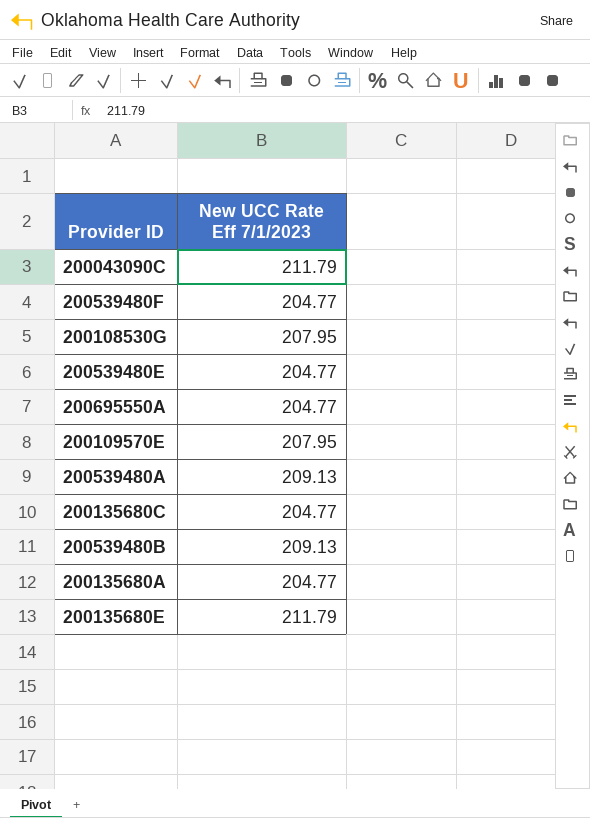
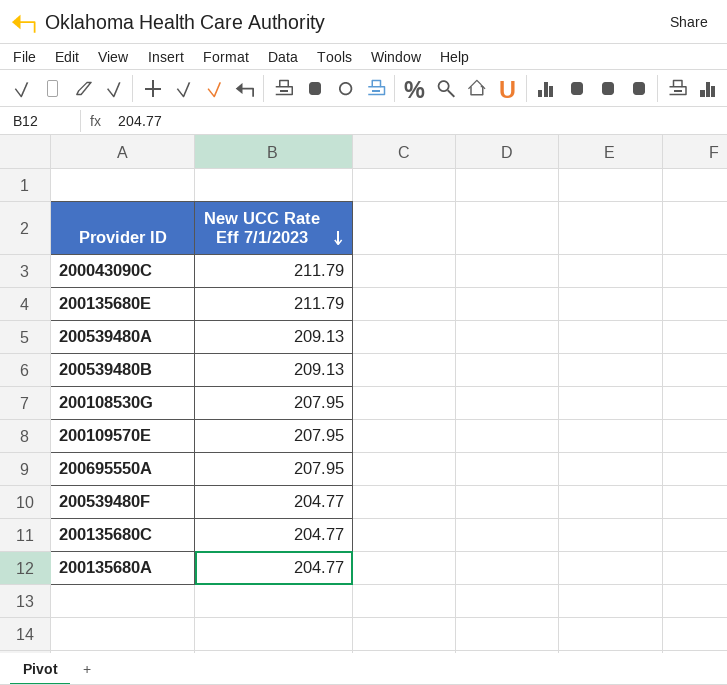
row order: none -> New UCC Rate Eff 7/1/2023 descending
row 200539480E: 204.77 -> none
200695550A | New UCC Rate Eff 7/1/2023: 204.77 -> 207.95

